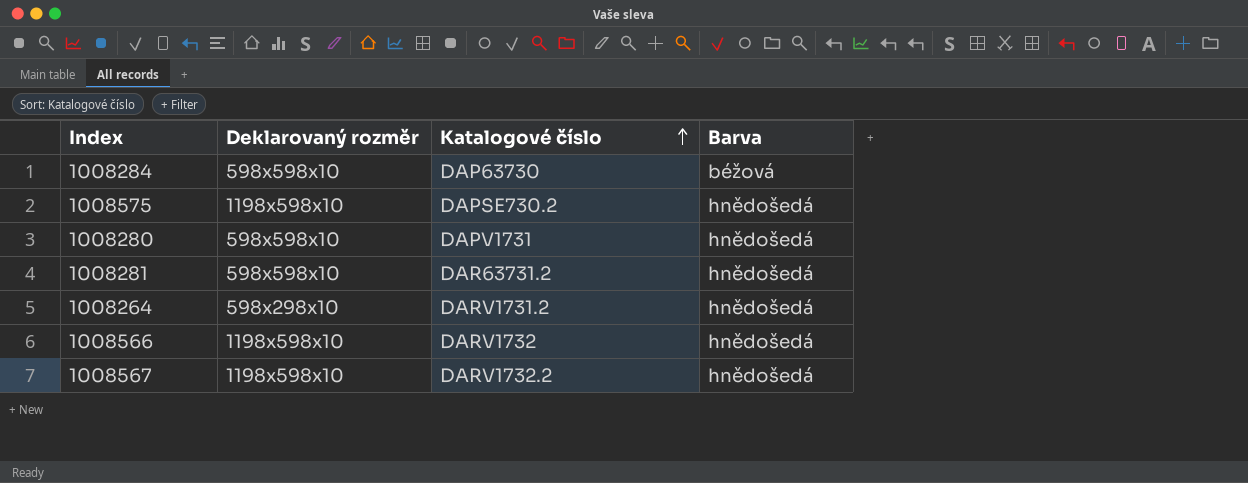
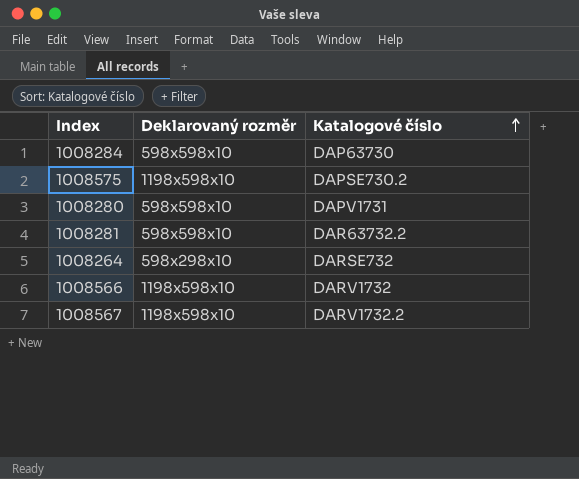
column Barva | position: 4 -> none
1008281 | Katalogové číslo: DAR63731.2 -> DAR63732.2
1008264 | Katalogové číslo: DARV1731.2 -> DARSE732

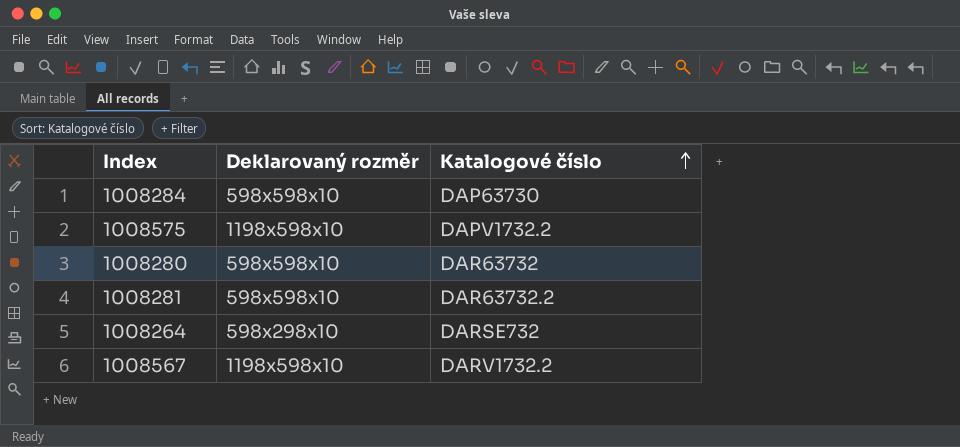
row 1008566: 1198x598x10 | DARV1732 -> none
1008575 | Katalogové číslo: DAPSE730.2 -> DAPV1732.2
1008280 | Katalogové číslo: DAPV1731 -> DAR63732

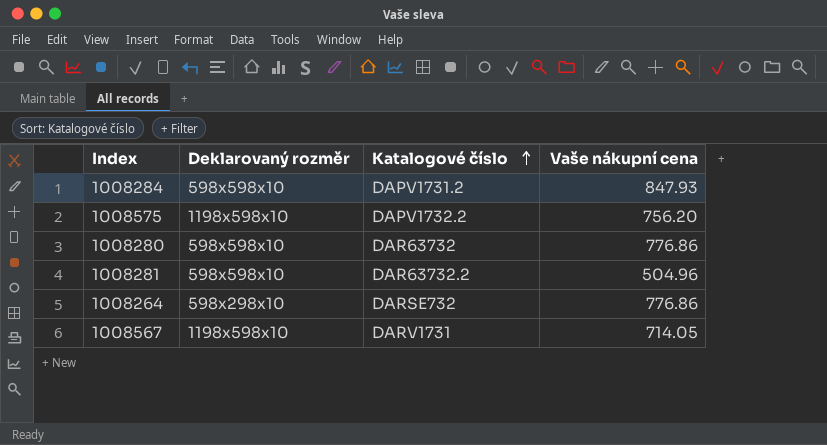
column Vaše nákupní cena | position: none -> 4
1008284 | Katalogové číslo: DAP63730 -> DAPV1731.2
1008567 | Katalogové číslo: DARV1732.2 -> DARV1731

